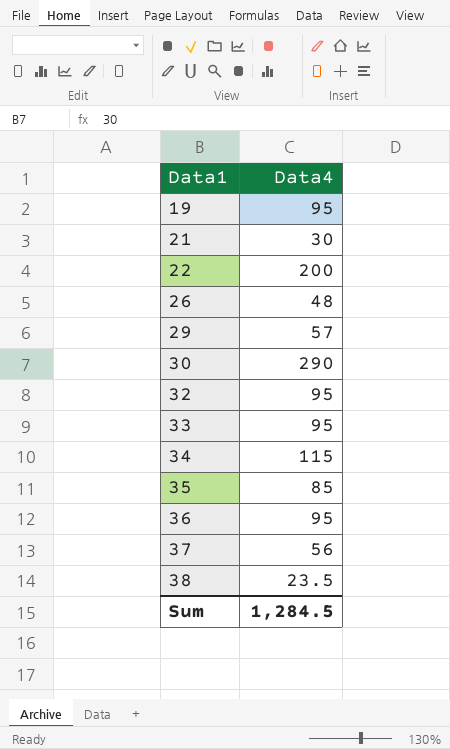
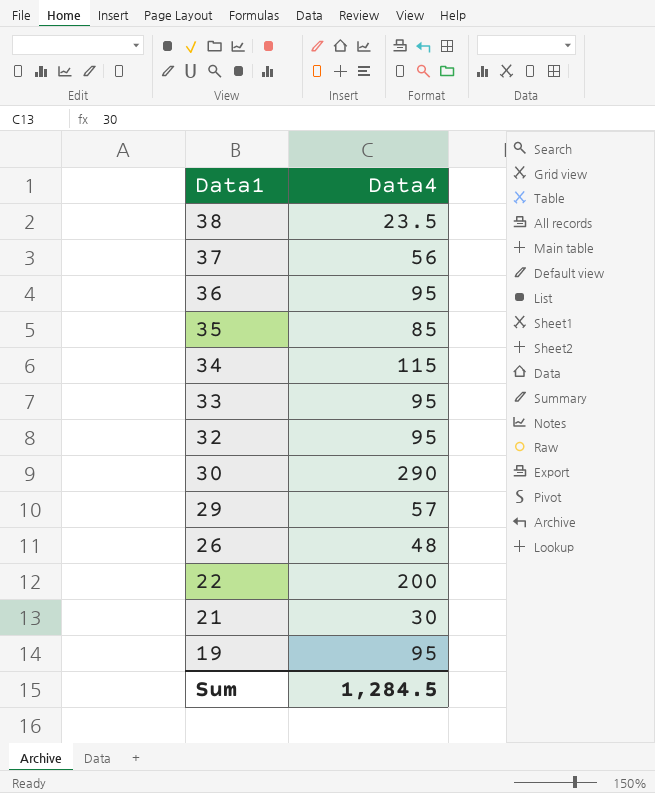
row order: Data1 ascending -> Data1 descending

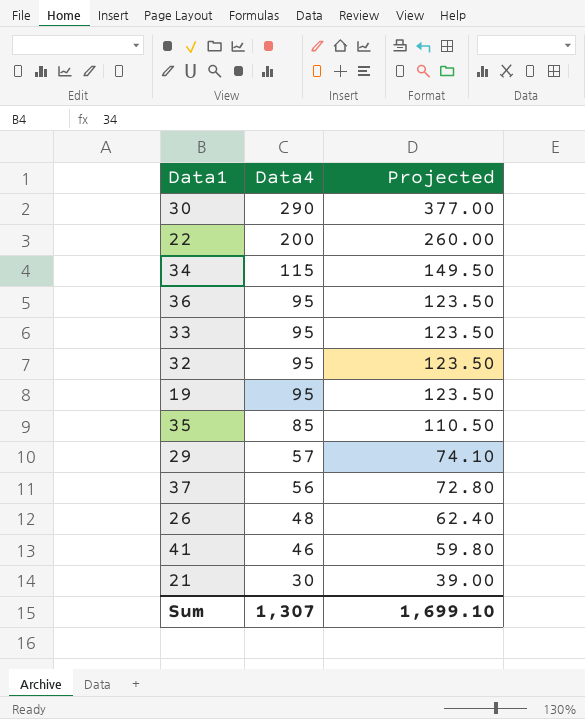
row order: Data1 descending -> Data4 descending
column Projected | formula: none -> [Data4] * 1.3
row 38: 23.5 -> none
row 41: none -> 46 | 59.80
Sum | Data4: 1,284.5 -> 1,307

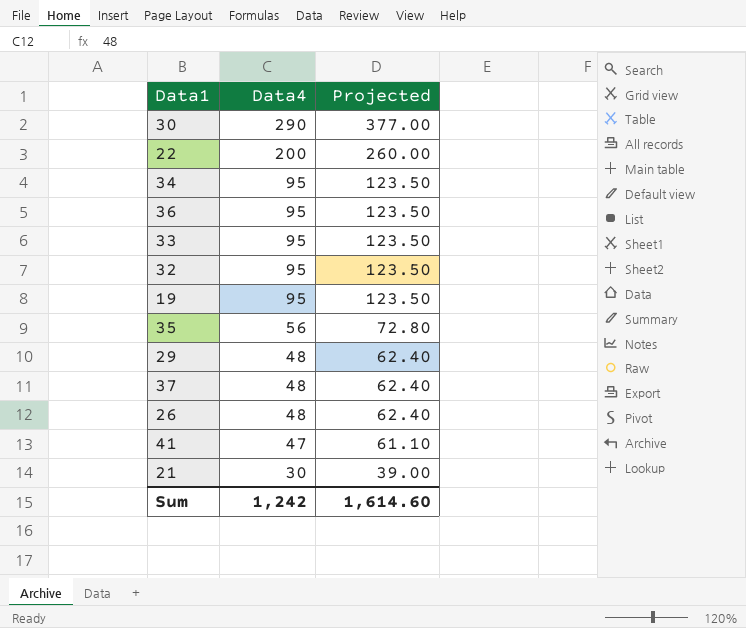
34 | Data4: 115 -> 95
34 | Projected: 149.50 -> 123.50
35 | Data4: 85 -> 56
35 | Projected: 110.50 -> 72.80
29 | Data4: 57 -> 48
29 | Projected: 74.10 -> 62.40
37 | Data4: 56 -> 48
37 | Projected: 72.80 -> 62.40
41 | Data4: 46 -> 47
41 | Projected: 59.80 -> 61.10
Sum | Data4: 1,307 -> 1,242
Sum | Projected: 1,699.10 -> 1,614.60

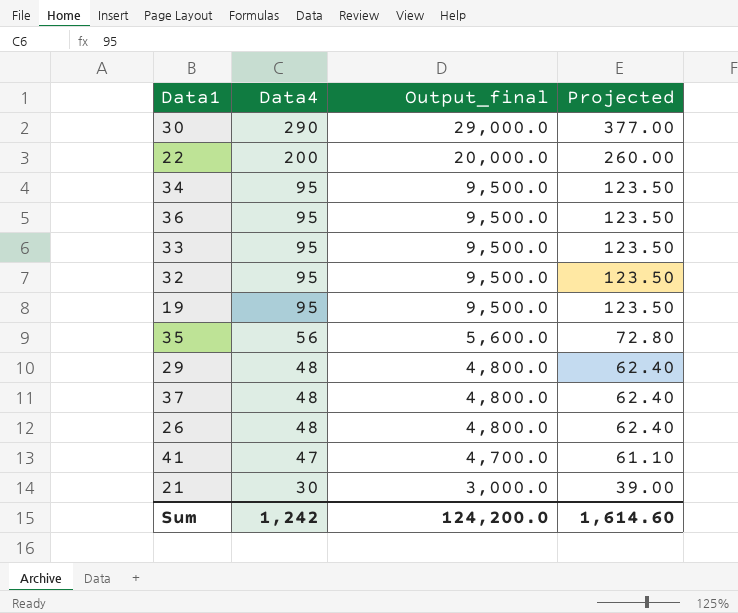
column Output_final | formula: none -> [Data4] * 100

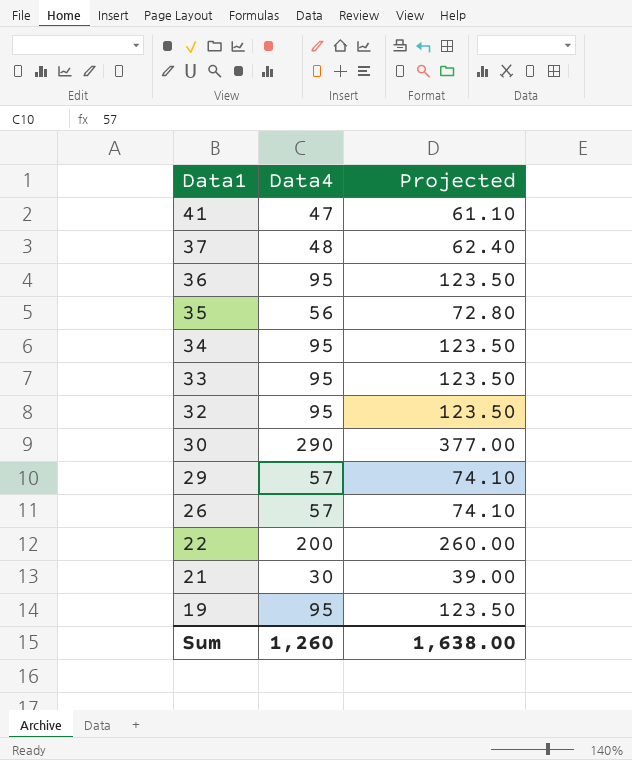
row order: Data4 descending -> Data1 descending
column Output_final | formula: [Data4] * 100 -> none
29 | Data4: 48 -> 57
29 | Projected: 62.40 -> 74.10
26 | Data4: 48 -> 57
26 | Projected: 62.40 -> 74.10
Sum | Data4: 1,242 -> 1,260
Sum | Projected: 1,614.60 -> 1,638.00

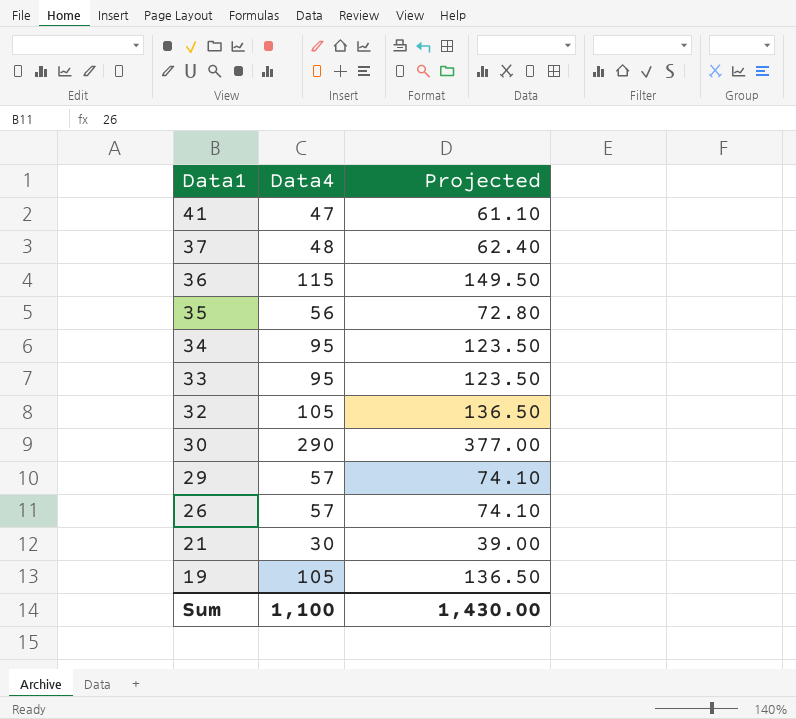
row 22: 200 | 260.00 -> none
36 | Data4: 95 -> 115
36 | Projected: 123.50 -> 149.50
32 | Data4: 95 -> 105
32 | Projected: 123.50 -> 136.50
19 | Data4: 95 -> 105
19 | Projected: 123.50 -> 136.50
Sum | Data4: 1,260 -> 1,100
Sum | Projected: 1,638.00 -> 1,430.00

